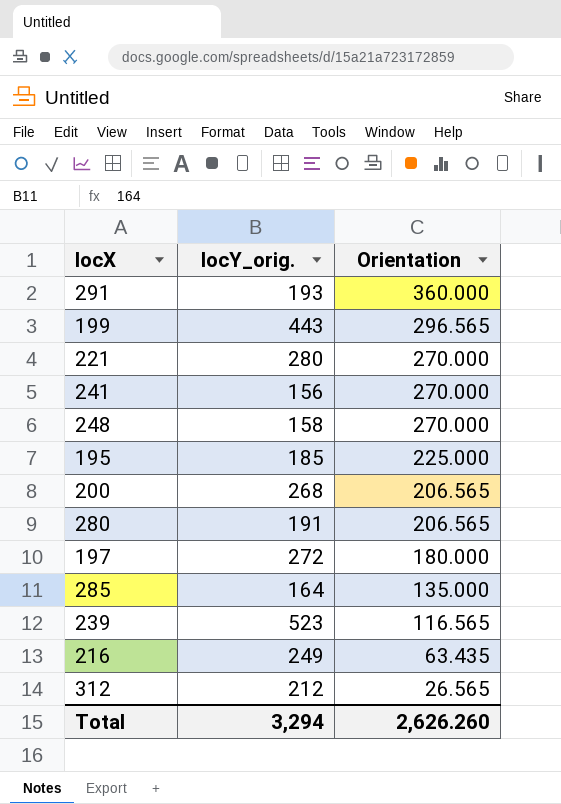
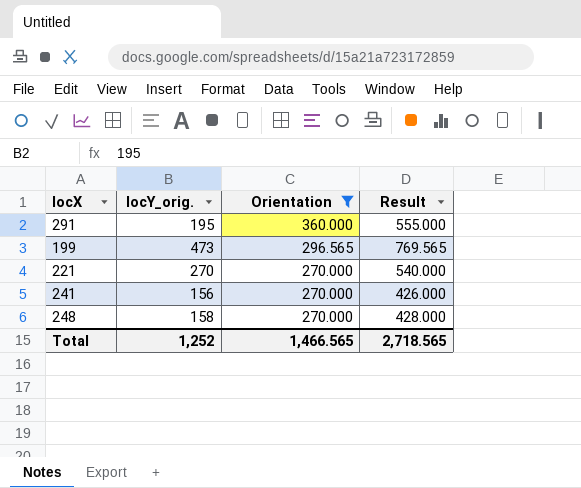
filter: none -> Orientation >= 270.000
column Result | formula: none -> [locY_orig.] + [Orientation]
291 | locY_orig.: 193 -> 195
199 | locY_orig.: 443 -> 473
221 | locY_orig.: 280 -> 270
Total | locY_orig.: 3,294 -> 1,252
Total | Orientation: 2,626.260 -> 1,466.565

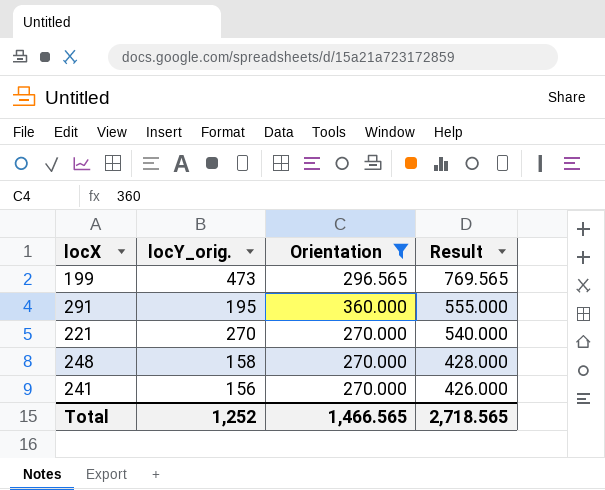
row order: Orientation descending -> Result descending

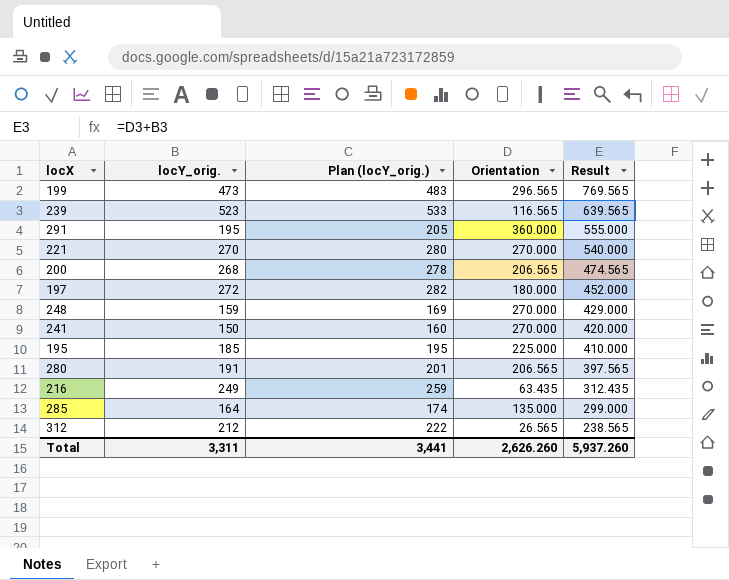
filter: Orientation >= 270.000 -> none
column Plan (locY_orig.) | formula: none -> [locY_orig.] + 10
248 | locY_orig.: 158 -> 159
248 | Result: 428.000 -> 429.000
241 | locY_orig.: 156 -> 150
241 | Result: 426.000 -> 420.000
Total | locY_orig.: 1,252 -> 3,311
Total | Orientation: 1,466.565 -> 2,626.260
Total | Result: 2,718.565 -> 5,937.260

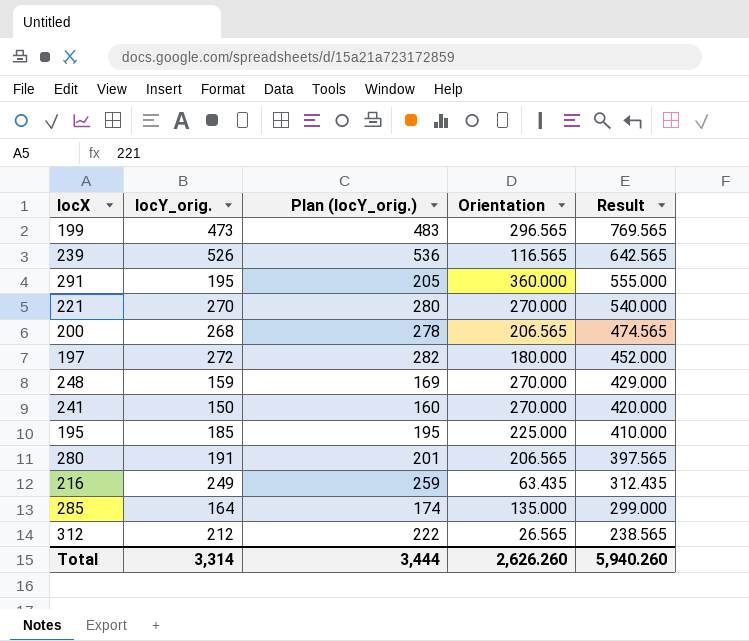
239 | locY_orig.: 523 -> 526
239 | Plan (locY_orig.): 533 -> 536
239 | Result: 639.565 -> 642.565
Total | locY_orig.: 3,311 -> 3,314
Total | Plan (locY_orig.): 3,441 -> 3,444
Total | Result: 5,937.260 -> 5,940.260

